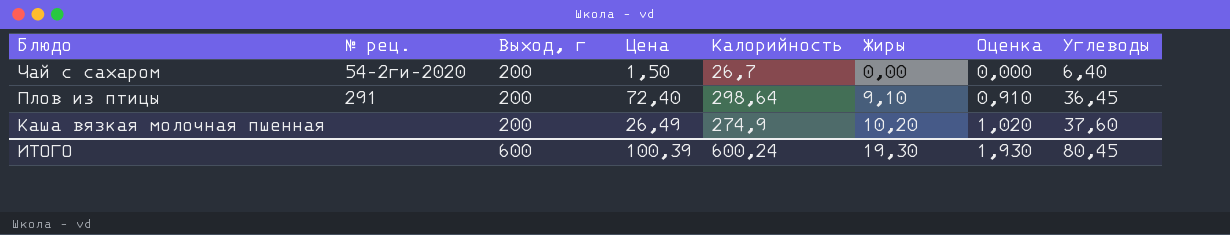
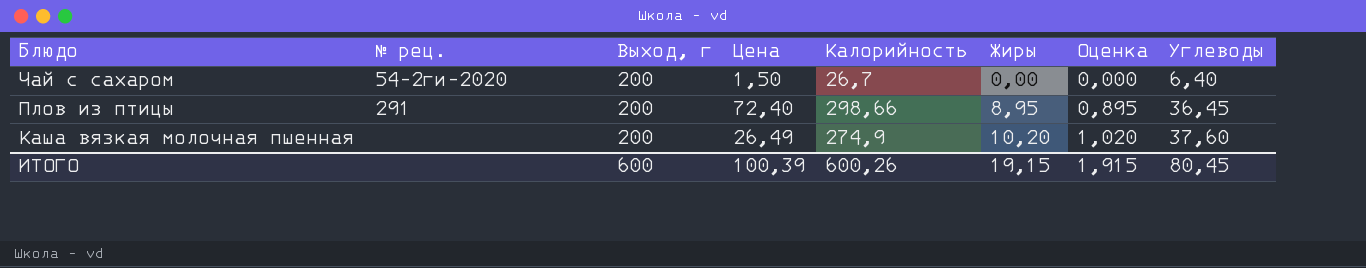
Плов из птицы | Калорийность: 298,64 -> 298,66
Плов из птицы | Жиры: 9,10 -> 8,95
Плов из птицы | Оценка: 0,910 -> 0,895
ИТОГО | Калорийность: 600,24 -> 600,26
ИТОГО | Жиры: 19,30 -> 19,15
ИТОГО | Оценка: 1,930 -> 1,915

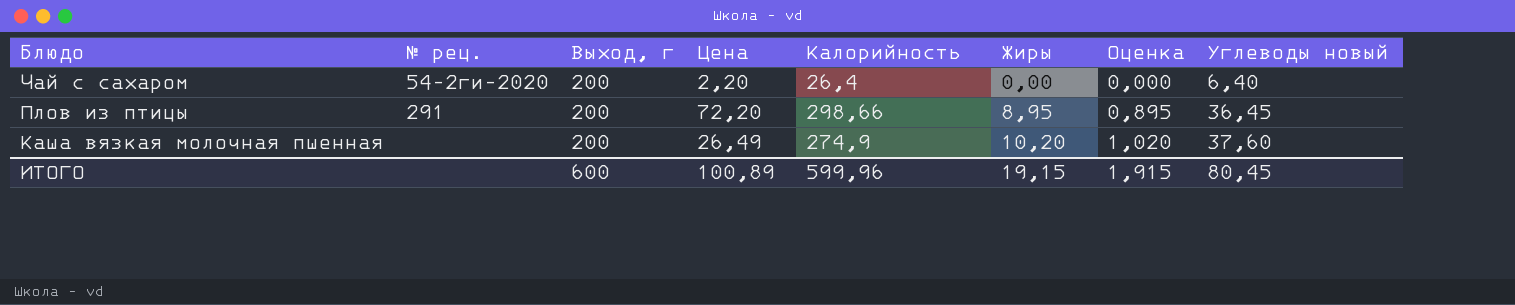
column name: Углеводы -> Углеводы новый
Чай с сахаром | Цена: 1,50 -> 2,20
Чай с сахаром | Калорийность: 26,7 -> 26,4
Плов из птицы | Цена: 72,40 -> 72,20
ИТОГО | Цена: 100,39 -> 100,89
ИТОГО | Калорийность: 600,26 -> 599,96

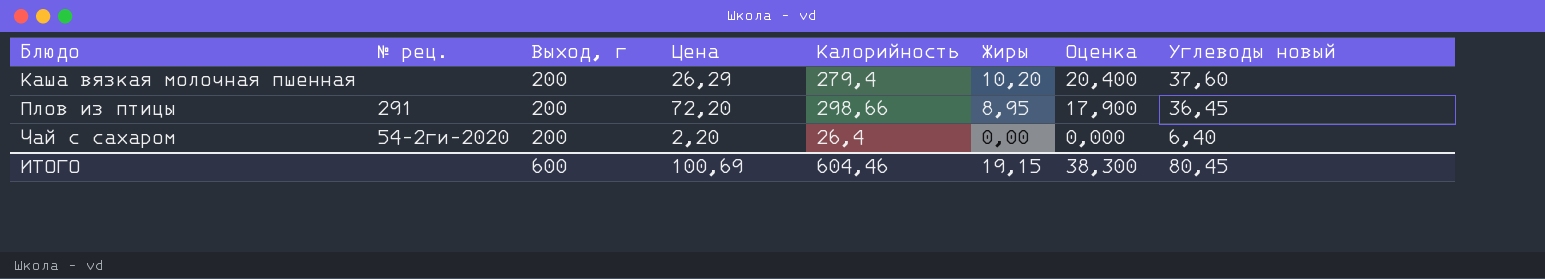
row order: Блюдо descending -> Блюдо ascending
column Оценка | formula: [Жиры] * 0,1 -> [Жиры] * 2
Каша вязкая молочная пшенная | Цена: 26,49 -> 26,29
Каша вязкая молочная пшенная | Калорийность: 274,9 -> 279,4
ИТОГО | Цена: 100,89 -> 100,69
ИТОГО | Калорийность: 599,96 -> 604,46
ИТОГО | Оценка: 1,915 -> 38,300

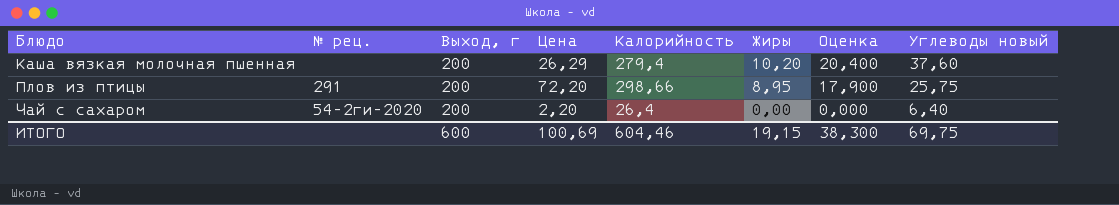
Плов из птицы | Углеводы новый: 36,45 -> 25,75
ИТОГО | Углеводы новый: 80,45 -> 69,75

